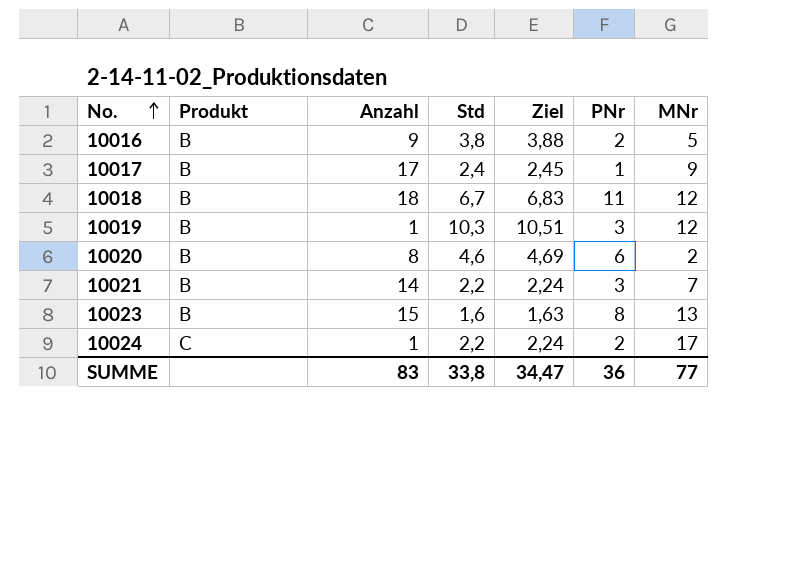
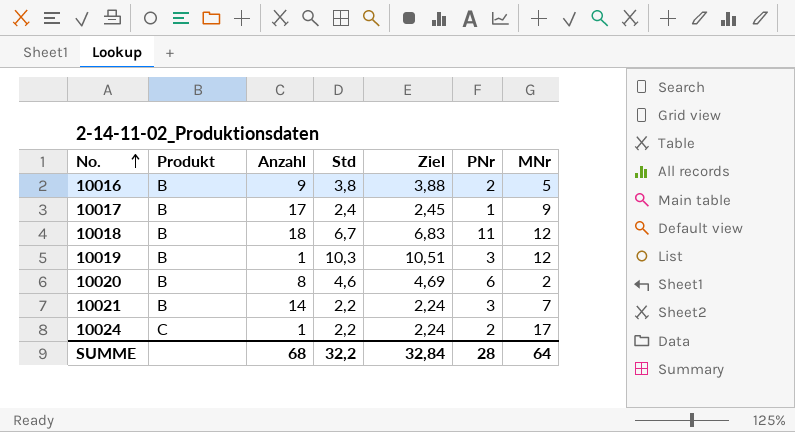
row 10023: B | 15 | 1,6 | 1,63 | 8 | 13 -> none
SUMME | Anzahl: 83 -> 68
SUMME | Std: 33,8 -> 32,2
SUMME | Ziel: 34,47 -> 32,84
SUMME | PNr: 36 -> 28
SUMME | MNr: 77 -> 64

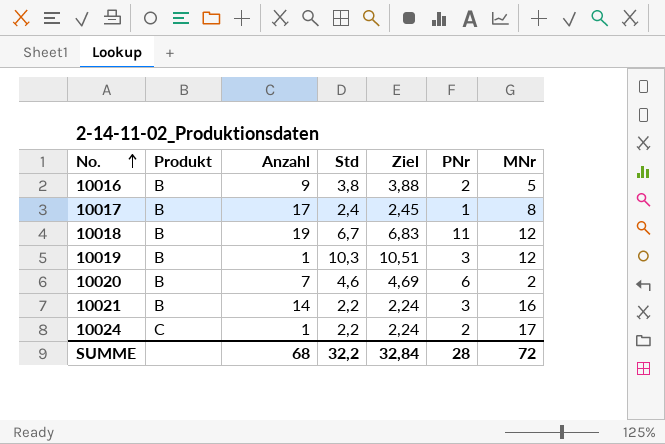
10017 | MNr: 9 -> 8
10018 | Anzahl: 18 -> 19
10020 | Anzahl: 8 -> 7
10021 | MNr: 7 -> 16
SUMME | MNr: 64 -> 72

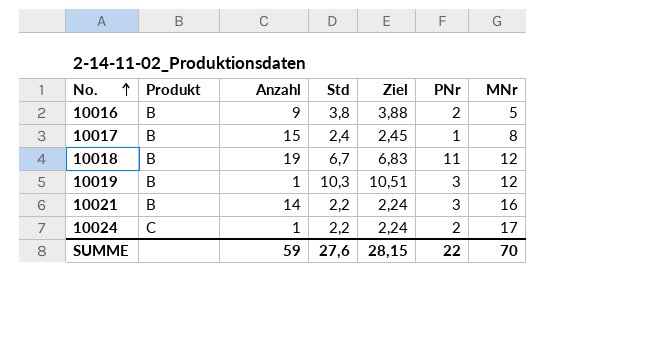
row 10020: B | 7 | 4,6 | 4,69 | 6 | 2 -> none
10017 | Anzahl: 17 -> 15
SUMME | Anzahl: 68 -> 59
SUMME | Std: 32,2 -> 27,6
SUMME | Ziel: 32,84 -> 28,15
SUMME | PNr: 28 -> 22
SUMME | MNr: 72 -> 70

